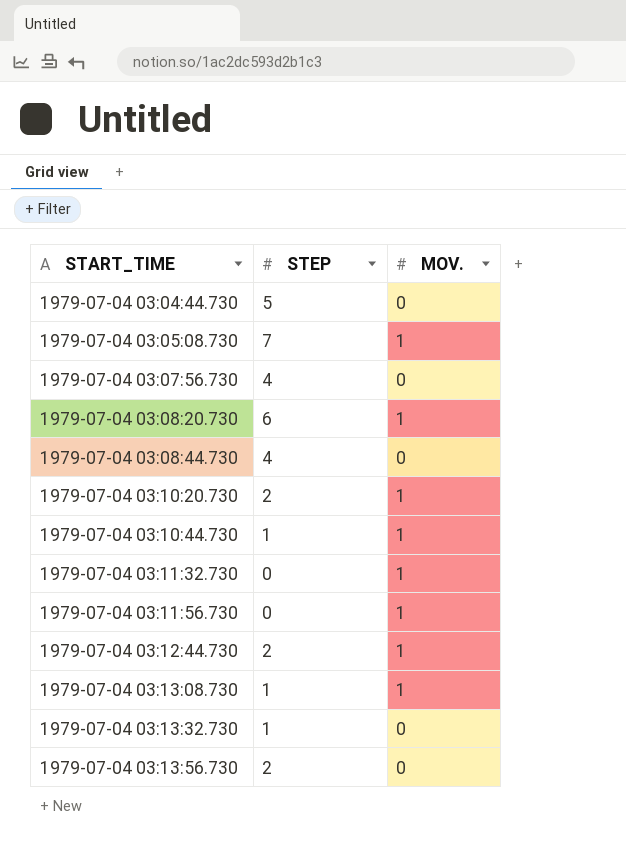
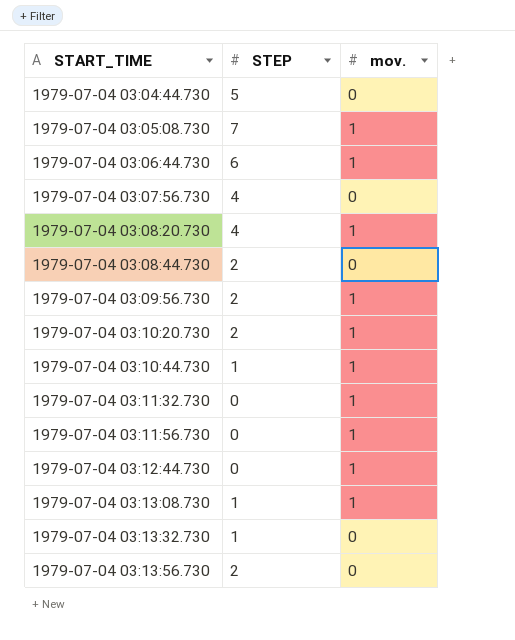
column name: MOV. -> mov.
row 1979-07-04 03:06:44.730: none -> 6 | 1
1979-07-04 03:08:20.730 | STEP: 6 -> 4
1979-07-04 03:08:44.730 | STEP: 4 -> 2
row 1979-07-04 03:09:56.730: none -> 2 | 1
1979-07-04 03:12:44.730 | STEP: 2 -> 0

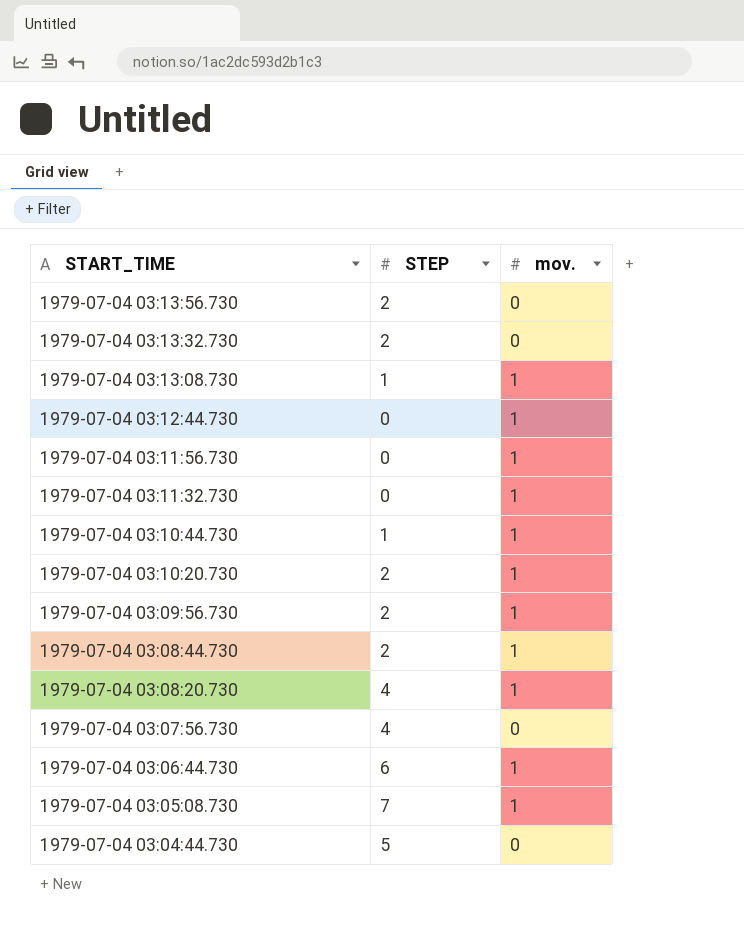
row order: START_TIME ascending -> START_TIME descending
1979-07-04 03:13:32.730 | STEP: 1 -> 2
1979-07-04 03:08:44.730 | mov.: 0 -> 1

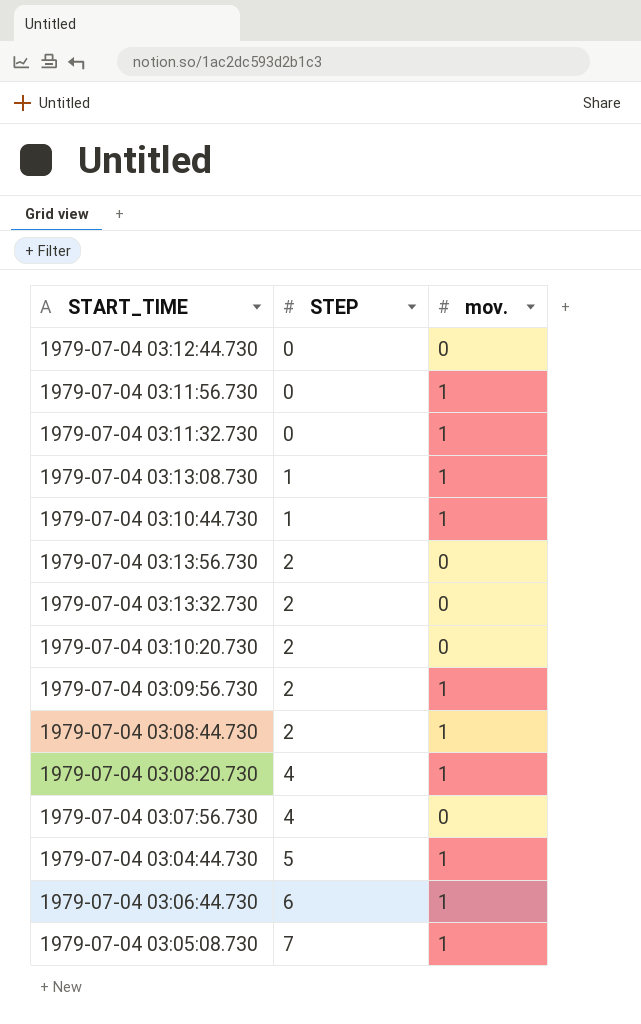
row order: START_TIME descending -> STEP ascending
1979-07-04 03:12:44.730 | mov.: 1 -> 0
1979-07-04 03:10:20.730 | mov.: 1 -> 0
1979-07-04 03:04:44.730 | mov.: 0 -> 1

